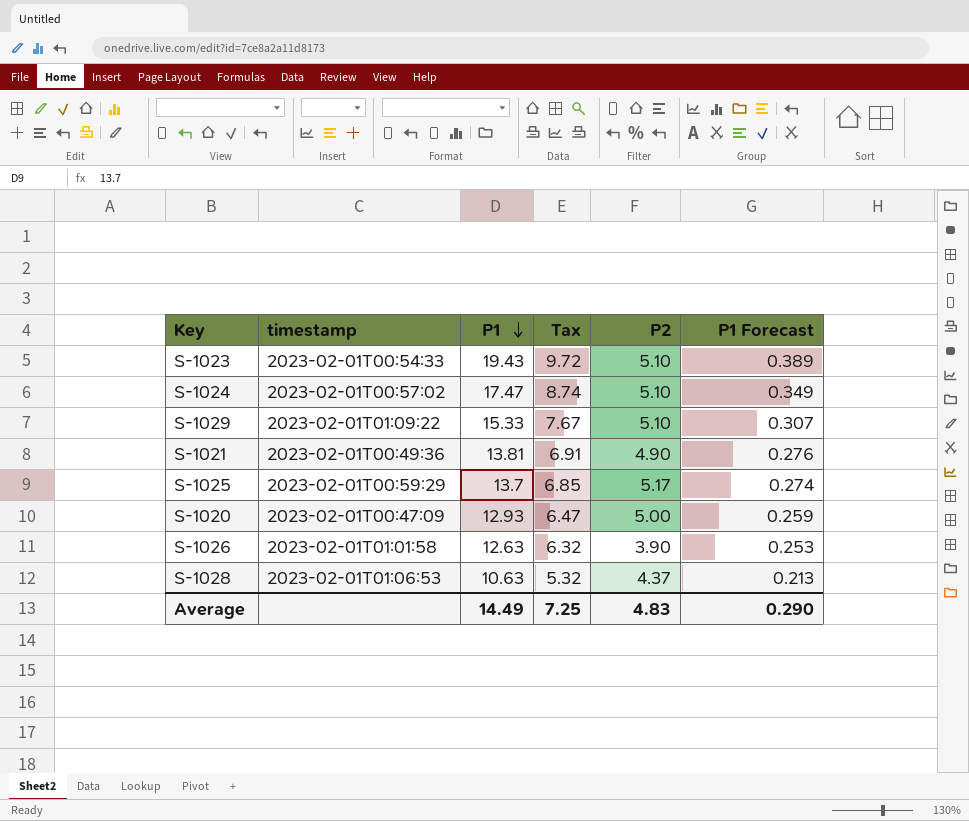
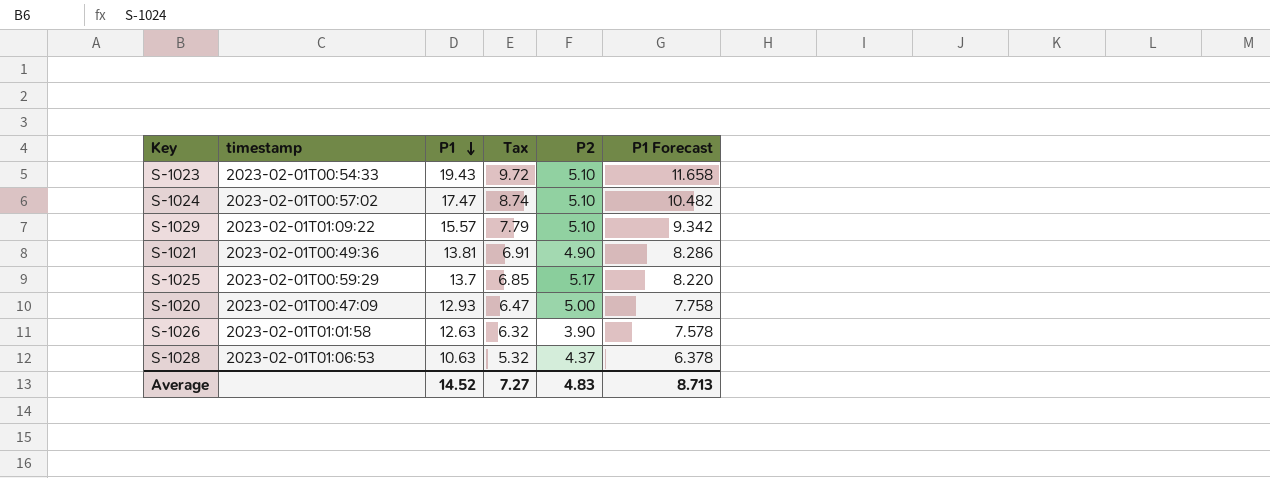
column P1 Forecast | formula: [P1] * 0.02 -> [P1] * 0.6
S-1029 | P1: 15.33 -> 15.57
S-1029 | Tax: 7.67 -> 7.79
Average | P1: 14.49 -> 14.52
Average | Tax: 7.25 -> 7.27
Average | P1 Forecast: 0.290 -> 8.713

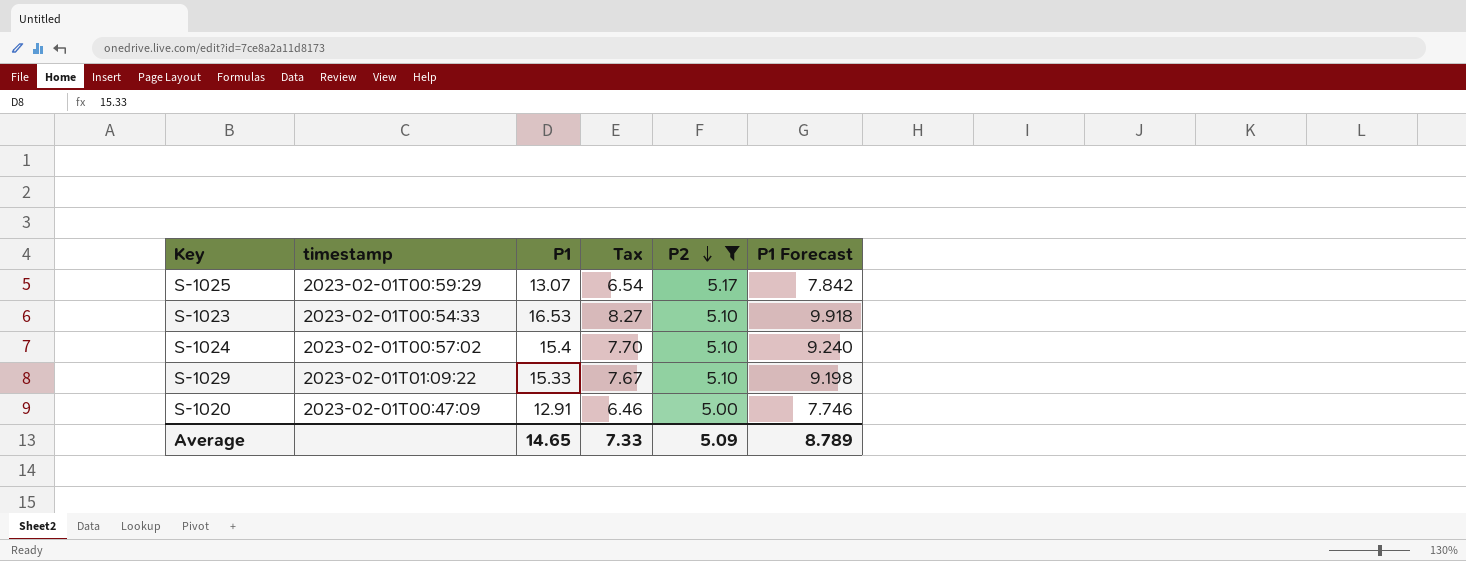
filter: none -> P2 >= 5.00
row order: P1 descending -> P2 descending
S-1025 | P1: 13.7 -> 13.07
S-1025 | Tax: 6.85 -> 6.54
S-1025 | P1 Forecast: 8.220 -> 7.842
S-1023 | P1: 19.43 -> 16.53
S-1023 | Tax: 9.72 -> 8.27
S-1023 | P1 Forecast: 11.658 -> 9.918
S-1024 | P1: 17.47 -> 15.4
S-1024 | Tax: 8.74 -> 7.70
S-1024 | P1 Forecast: 10.482 -> 9.240
S-1029 | P1: 15.57 -> 15.33
S-1029 | Tax: 7.79 -> 7.67
S-1029 | P1 Forecast: 9.342 -> 9.198
S-1020 | P1: 12.93 -> 12.91
S-1020 | Tax: 6.47 -> 6.46
S-1020 | P1 Forecast: 7.758 -> 7.746
Average | P1: 14.52 -> 14.65
Average | Tax: 7.27 -> 7.33
Average | P2: 4.83 -> 5.09
Average | P1 Forecast: 8.713 -> 8.789

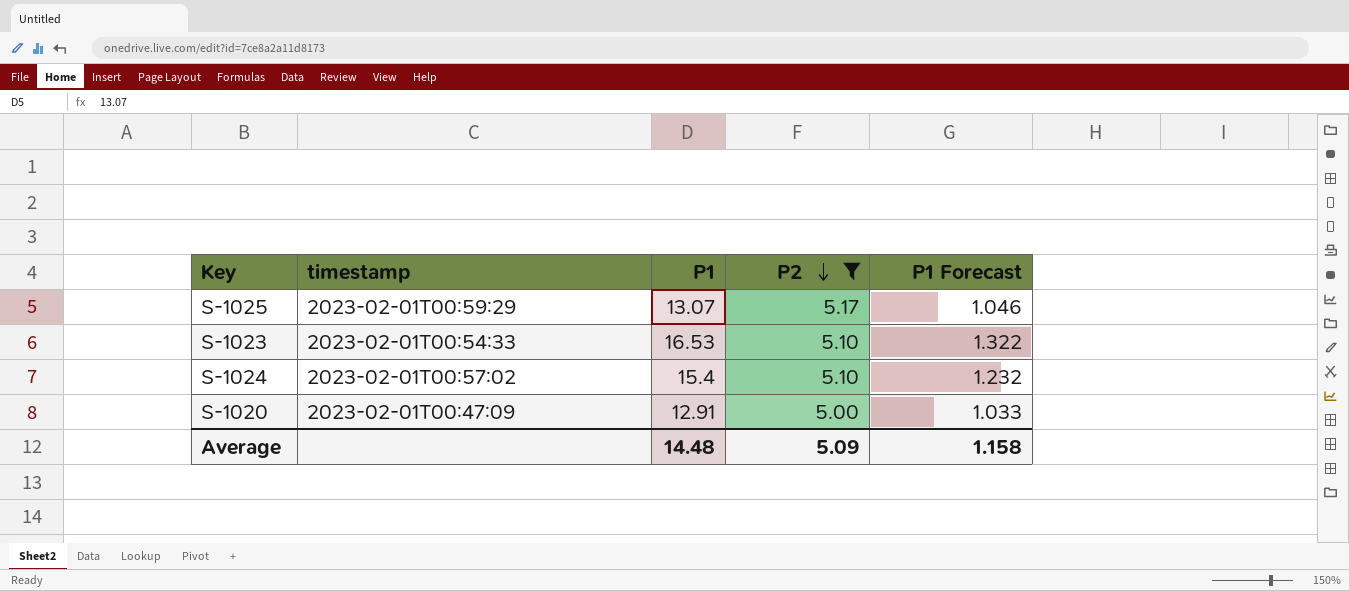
column Tax | formula: [P1] * 0.5 -> none
column P1 Forecast | formula: [P1] * 0.6 -> [P1] * 0.08
row S-1029: 2023-02-01T01:09:22 | 15.33 | 7.67 | 5.10 | 9.198 -> none
Average | P1: 14.65 -> 14.48
Average | P1 Forecast: 8.789 -> 1.158

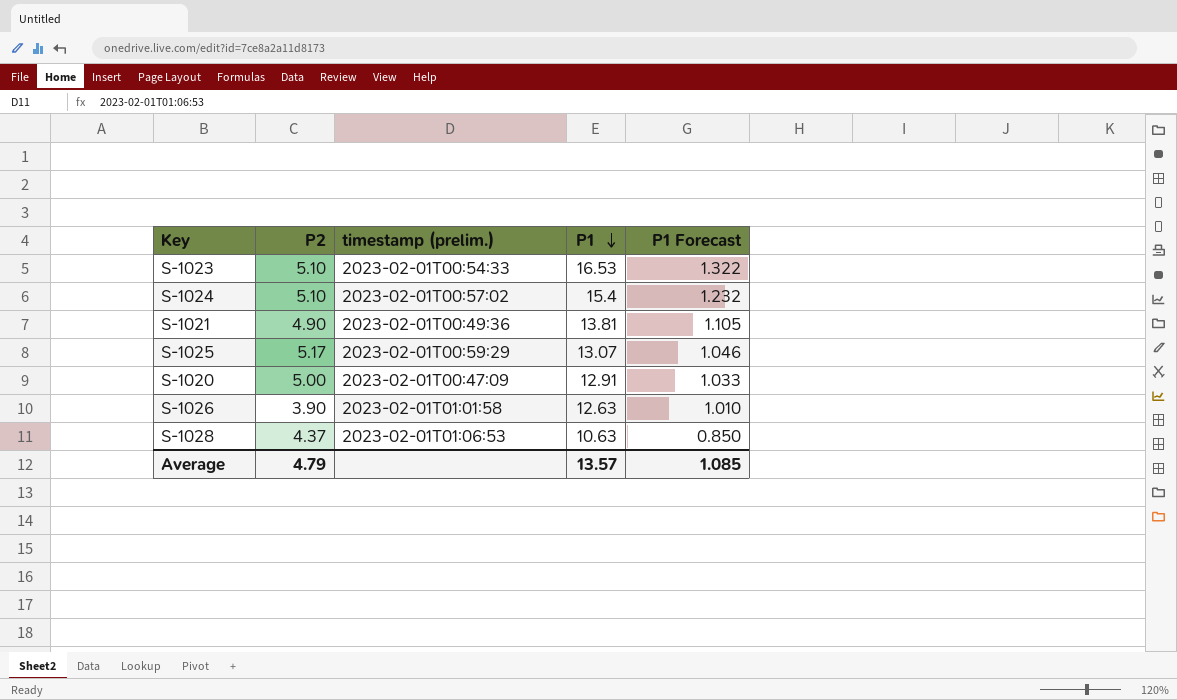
filter: P2 >= 5.00 -> none
row order: P2 descending -> P1 descending
column P2 | position: 4 -> 2
column name: timestamp -> timestamp (prelim.)
Average | P2: 5.09 -> 4.79
Average | P1: 14.48 -> 13.57
Average | P1 Forecast: 1.158 -> 1.085

